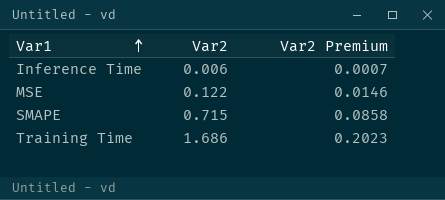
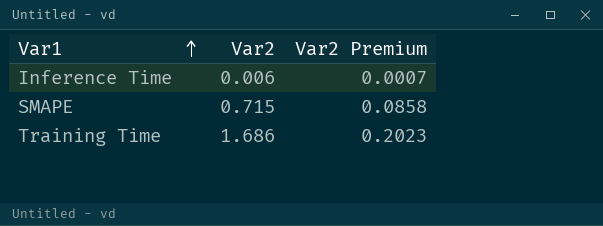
row MSE: 0.122 | 0.0146 -> none

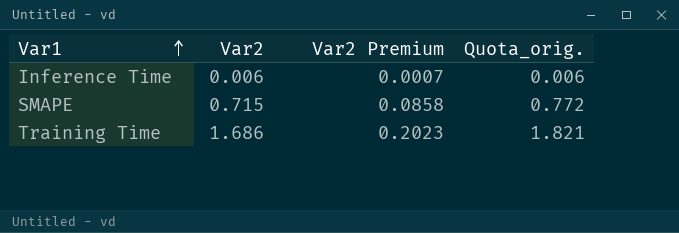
column Quota_orig. | formula: none -> [Var2] * 1.08

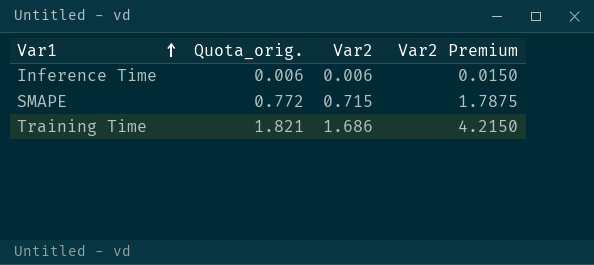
column Quota_orig. | position: 4 -> 2
column Var2 Premium | formula: [Var2] * 0.12 -> [Var2] * 2.5

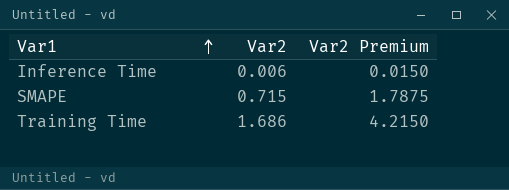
column Quota_orig. | formula: [Var2] * 1.08 -> none

